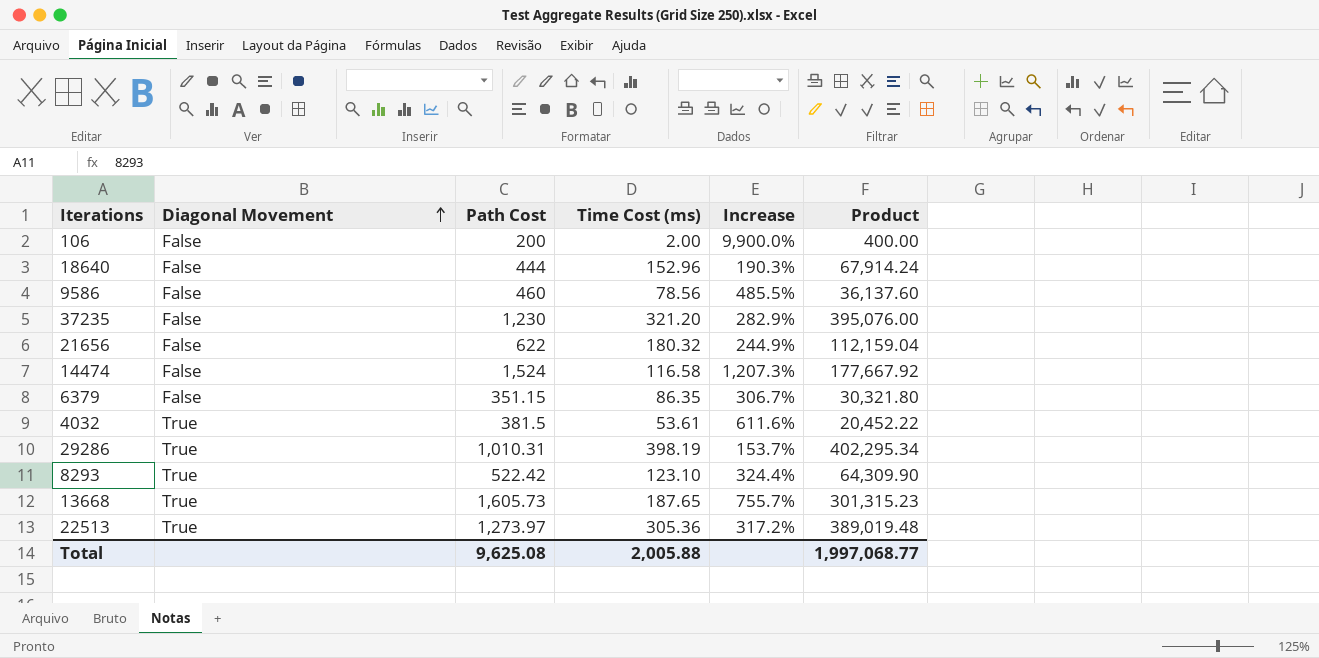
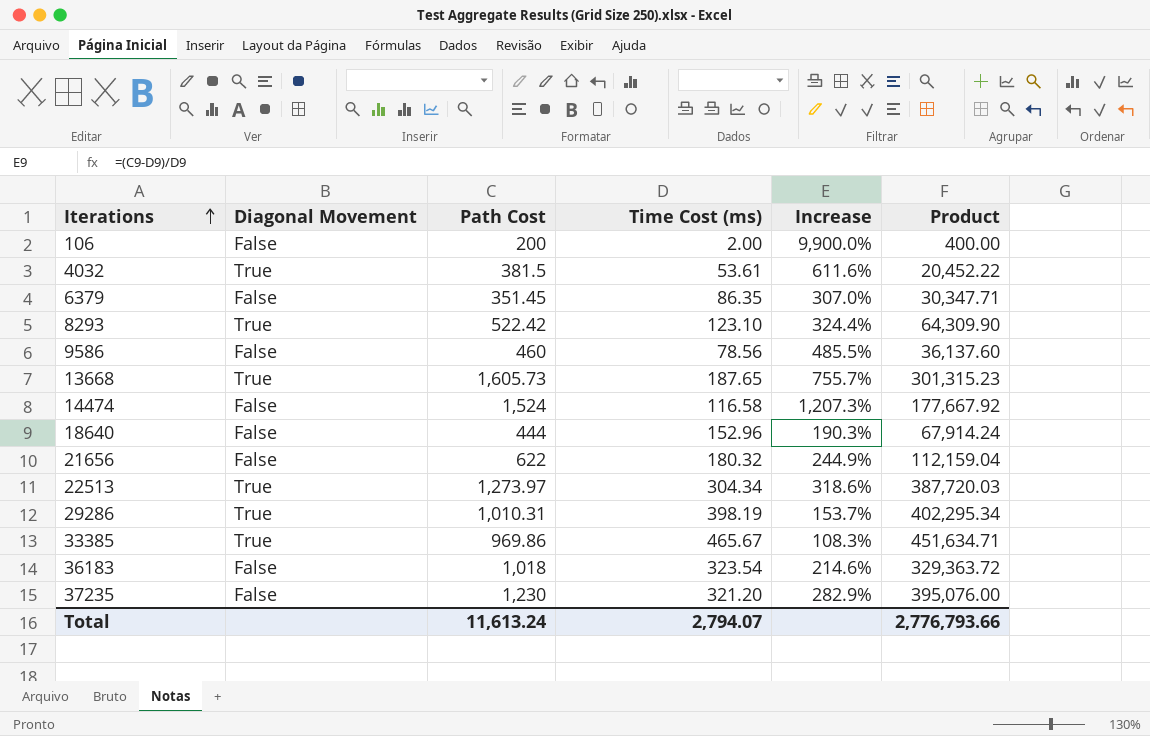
row order: Diagonal Movement ascending -> Iterations ascending
6379 | Path Cost: 351.15 -> 351.45
6379 | Increase: 306.7% -> 307.0%
6379 | Product: 30,321.80 -> 30,347.71
22513 | Time Cost (ms): 305.36 -> 304.34
22513 | Increase: 317.2% -> 318.6%
22513 | Product: 389,019.48 -> 387,720.03
row 33385: none -> True | 969.86 | 465.67 | 108.3% | 451,634.71
row 36183: none -> False | 1,018 | 323.54 | 214.6% | 329,363.72
Total | Path Cost: 9,625.08 -> 11,613.24
Total | Time Cost (ms): 2,005.88 -> 2,794.07
Total | Product: 1,997,068.77 -> 2,776,793.66

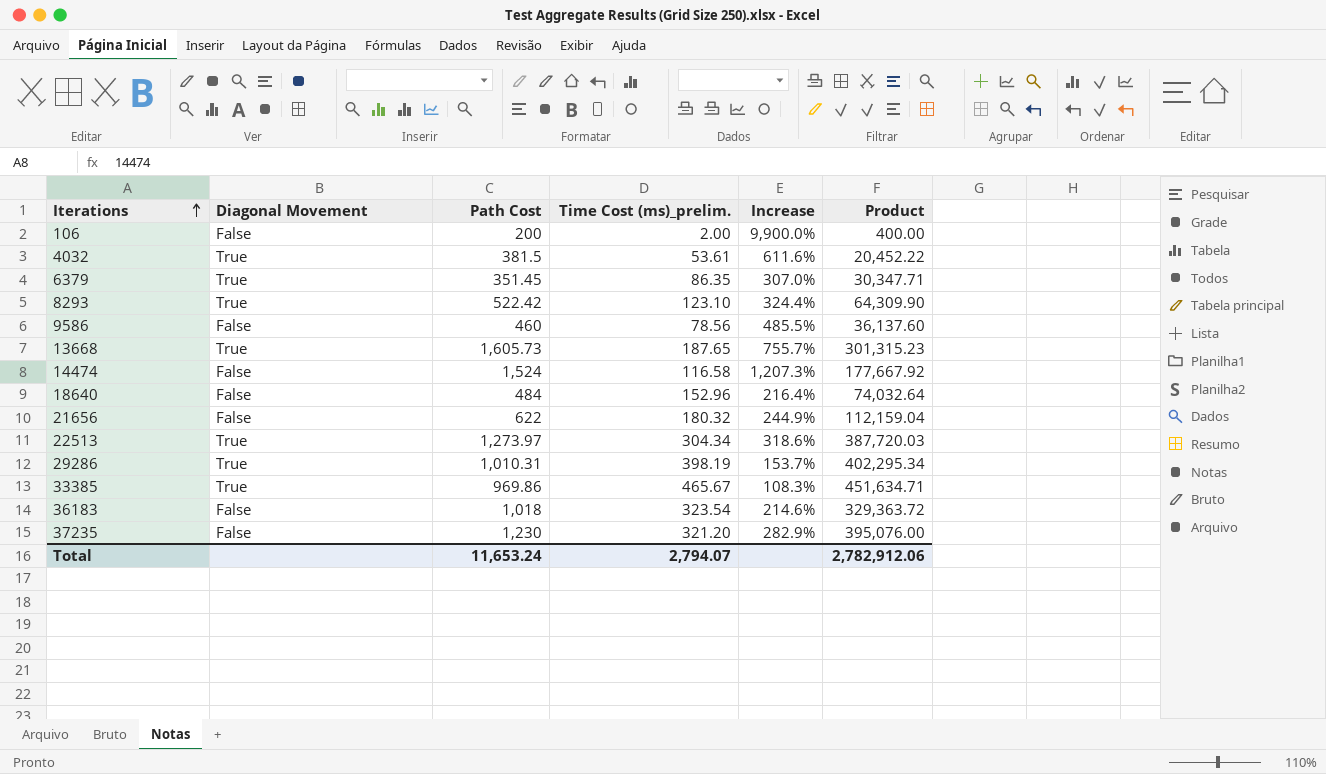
column name: Time Cost (ms) -> Time Cost (ms)_prelim.
6379 | Diagonal Movement: False -> True
18640 | Path Cost: 444 -> 484
18640 | Increase: 190.3% -> 216.4%
18640 | Product: 67,914.24 -> 74,032.64
Total | Path Cost: 11,613.24 -> 11,653.24
Total | Product: 2,776,793.66 -> 2,782,912.06

